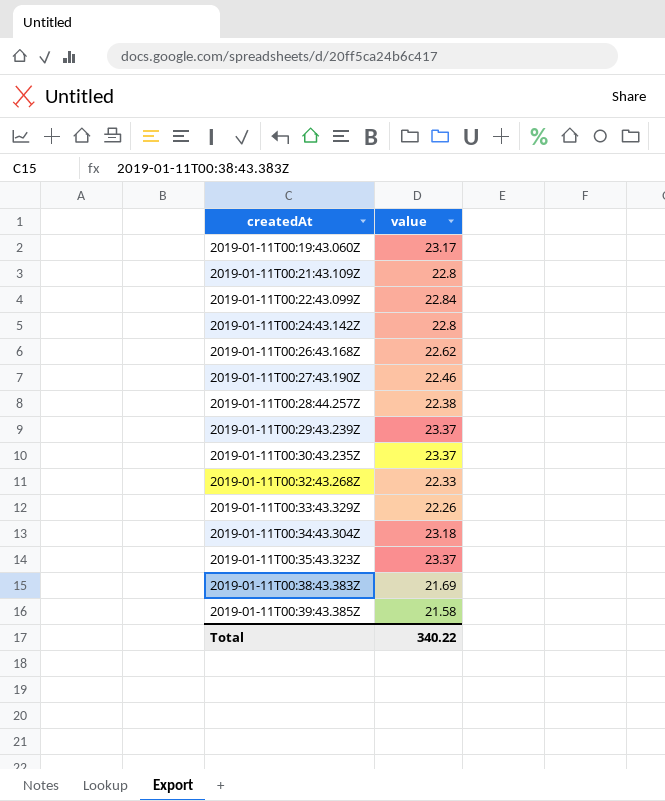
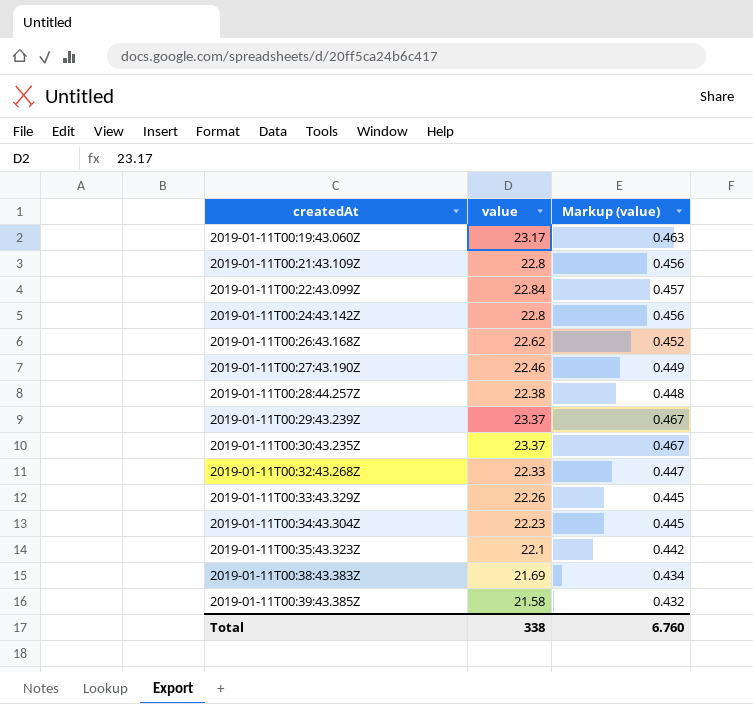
column Markup (value) | formula: none -> [value] * 0.02
2019-01-11T00:34:43.304Z | value: 23.18 -> 22.23
2019-01-11T00:35:43.323Z | value: 23.37 -> 22.1
Total | value: 340.22 -> 338

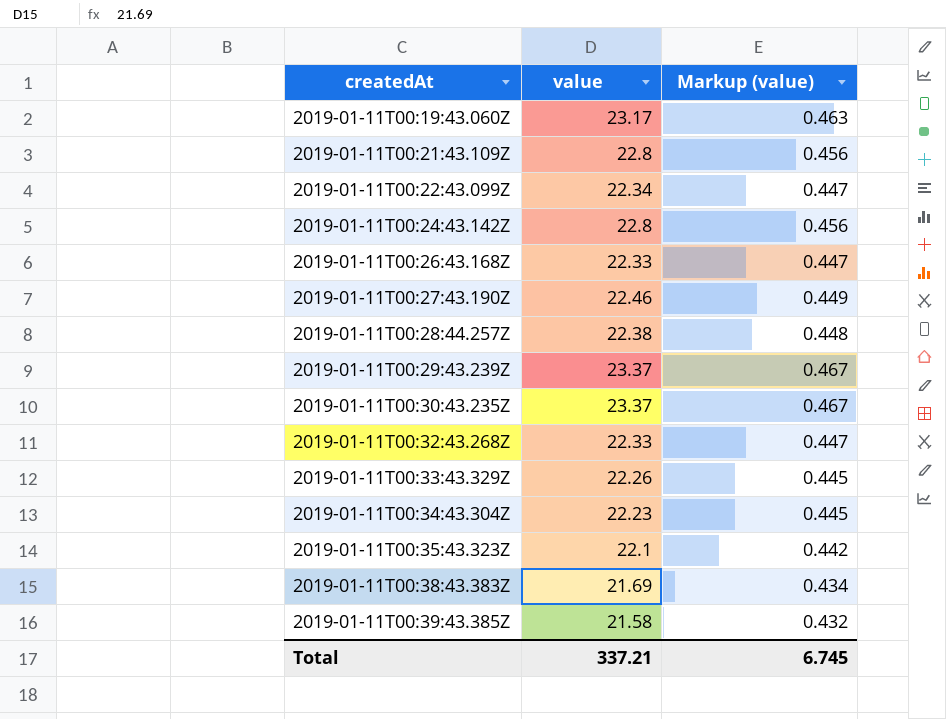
2019-01-11T00:22:43.099Z | value: 22.84 -> 22.34
2019-01-11T00:22:43.099Z | Markup (value): 0.457 -> 0.447
2019-01-11T00:26:43.168Z | value: 22.62 -> 22.33
2019-01-11T00:26:43.168Z | Markup (value): 0.452 -> 0.447
Total | value: 338 -> 337.21
Total | Markup (value): 6.760 -> 6.745

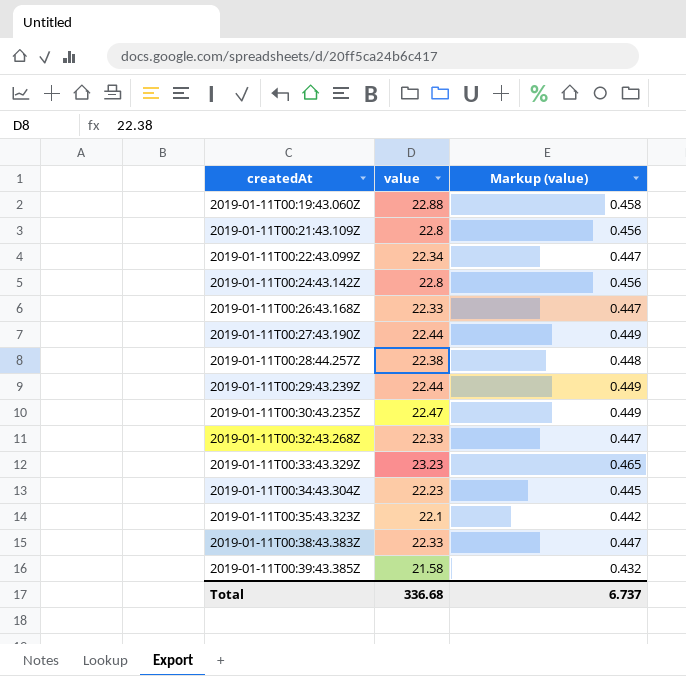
2019-01-11T00:19:43.060Z | value: 23.17 -> 22.88
2019-01-11T00:19:43.060Z | Markup (value): 0.463 -> 0.458
2019-01-11T00:27:43.190Z | value: 22.46 -> 22.44
2019-01-11T00:29:43.239Z | value: 23.37 -> 22.44
2019-01-11T00:29:43.239Z | Markup (value): 0.467 -> 0.449
2019-01-11T00:30:43.235Z | value: 23.37 -> 22.47
2019-01-11T00:30:43.235Z | Markup (value): 0.467 -> 0.449
2019-01-11T00:33:43.329Z | value: 22.26 -> 23.23
2019-01-11T00:33:43.329Z | Markup (value): 0.445 -> 0.465
2019-01-11T00:38:43.383Z | value: 21.69 -> 22.33
2019-01-11T00:38:43.383Z | Markup (value): 0.434 -> 0.447
Total | value: 337.21 -> 336.68
Total | Markup (value): 6.745 -> 6.737

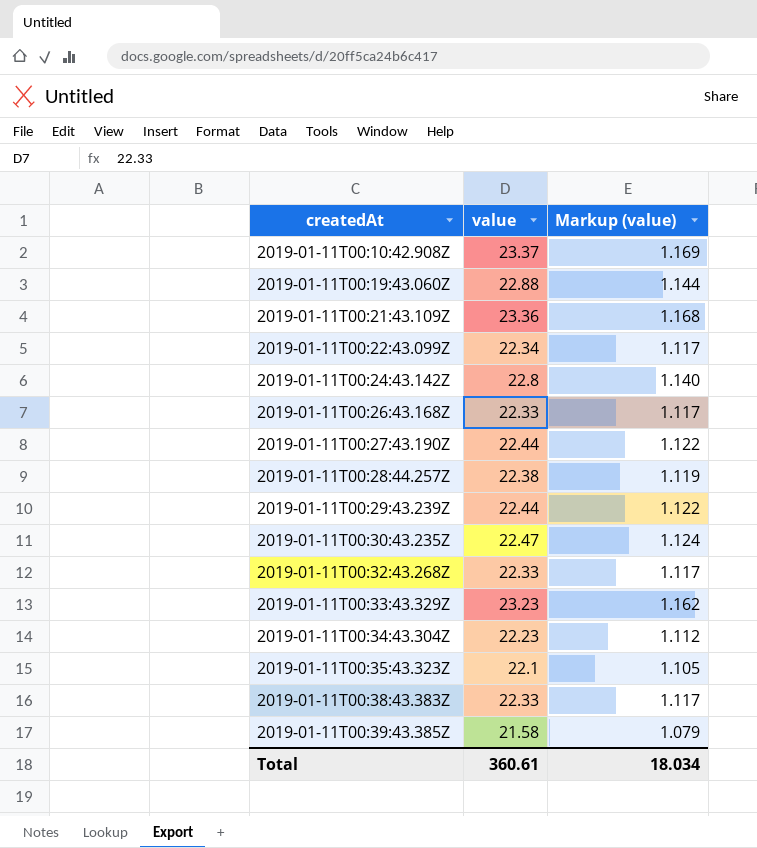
column Markup (value) | formula: [value] * 0.02 -> [value] * 0.05
row 2019-01-11T00:10:42.908Z: none -> 23.37 | 1.169
2019-01-11T00:21:43.109Z | value: 22.8 -> 23.36
Total | value: 336.68 -> 360.61
Total | Markup (value): 6.737 -> 18.034

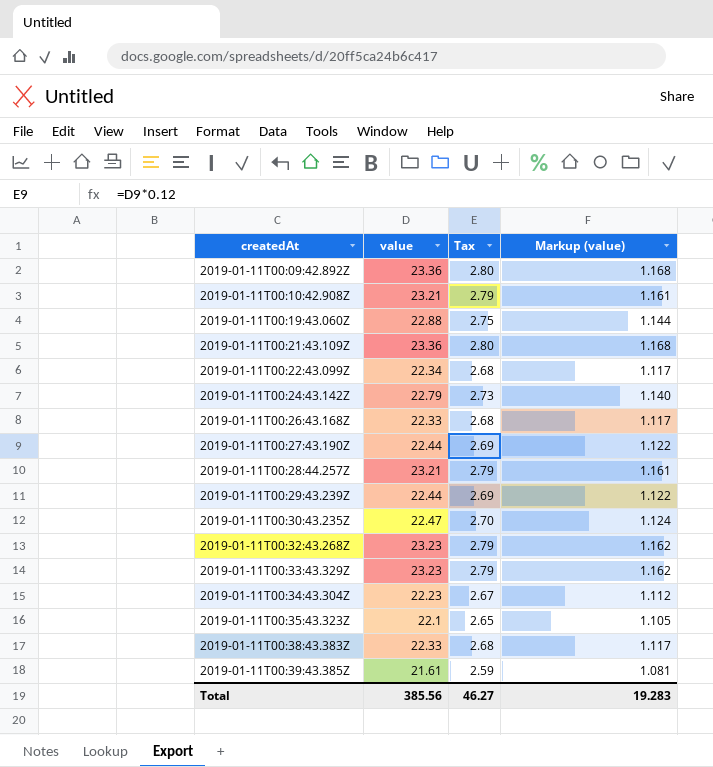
column Tax | formula: none -> [value] * 0.12
row 2019-01-11T00:09:42.892Z: none -> 23.36 | 2.80 | 1.168
2019-01-11T00:10:42.908Z | value: 23.37 -> 23.21
2019-01-11T00:10:42.908Z | Markup (value): 1.169 -> 1.161
2019-01-11T00:24:43.142Z | value: 22.8 -> 22.79
2019-01-11T00:28:44.257Z | value: 22.38 -> 23.21
2019-01-11T00:28:44.257Z | Markup (value): 1.119 -> 1.161
2019-01-11T00:32:43.268Z | value: 22.33 -> 23.23
2019-01-11T00:32:43.268Z | Markup (value): 1.117 -> 1.162
2019-01-11T00:39:43.385Z | value: 21.58 -> 21.61
2019-01-11T00:39:43.385Z | Markup (value): 1.079 -> 1.081
Total | value: 360.61 -> 385.56
Total | Markup (value): 18.034 -> 19.283

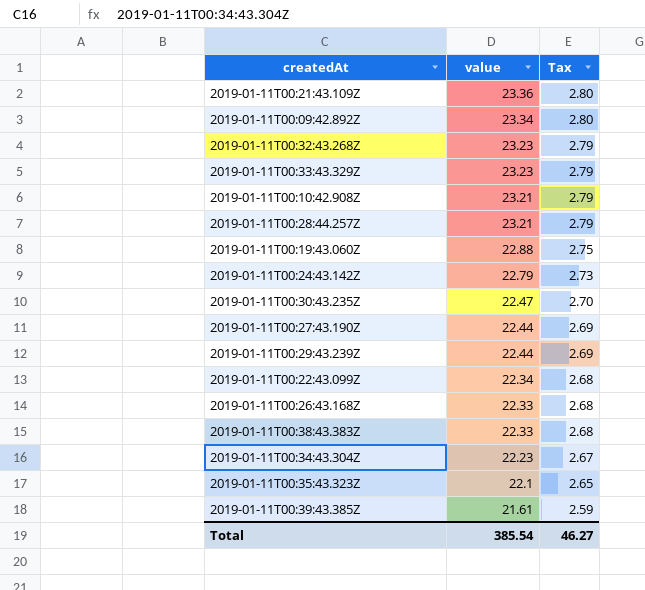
row order: createdAt ascending -> value descending
column Markup (value) | formula: [value] * 0.05 -> none
2019-01-11T00:09:42.892Z | value: 23.36 -> 23.34
Total | value: 385.56 -> 385.54

